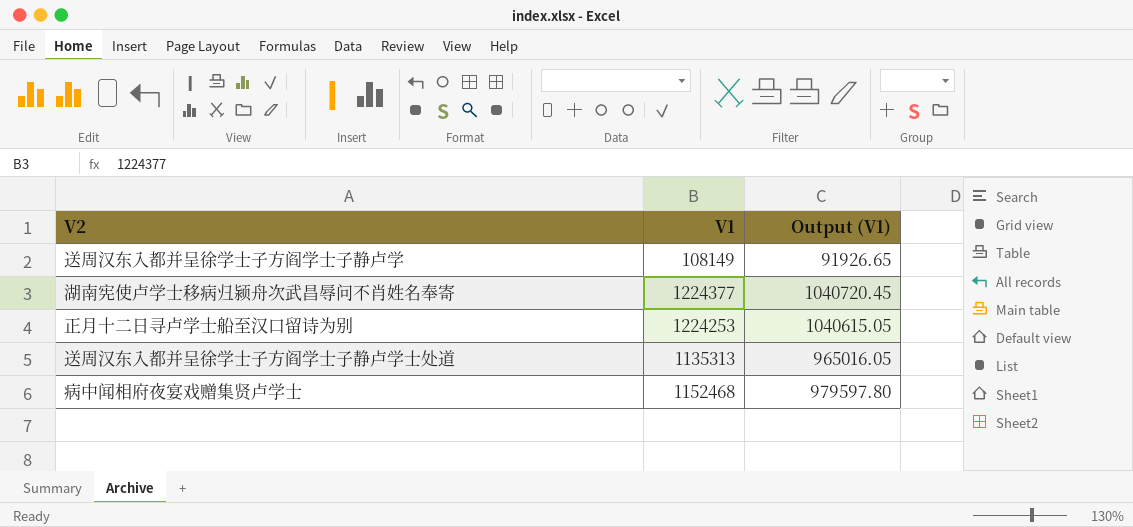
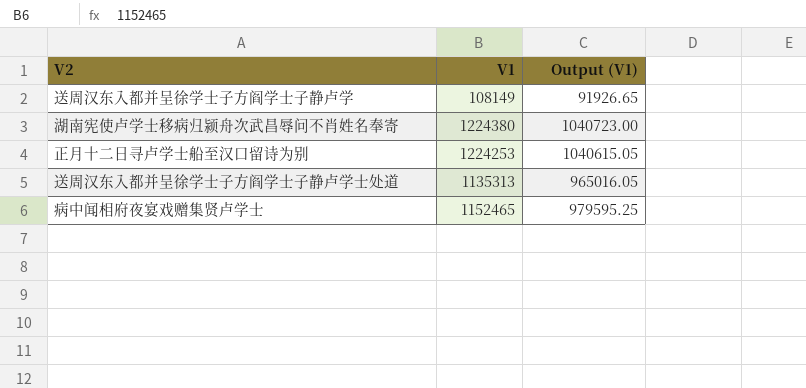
湖南宪使卢学士移病归颍舟次武昌辱问不肖姓名奉寄 | V1: 1224377 -> 1224380
湖南宪使卢学士移病归颍舟次武昌辱问不肖姓名奉寄 | Output (V1): 1040720.45 -> 1040723.00
病中闻相府夜宴戏赠集贤卢学士 | V1: 1152468 -> 1152465
病中闻相府夜宴戏赠集贤卢学士 | Output (V1): 979597.80 -> 979595.25

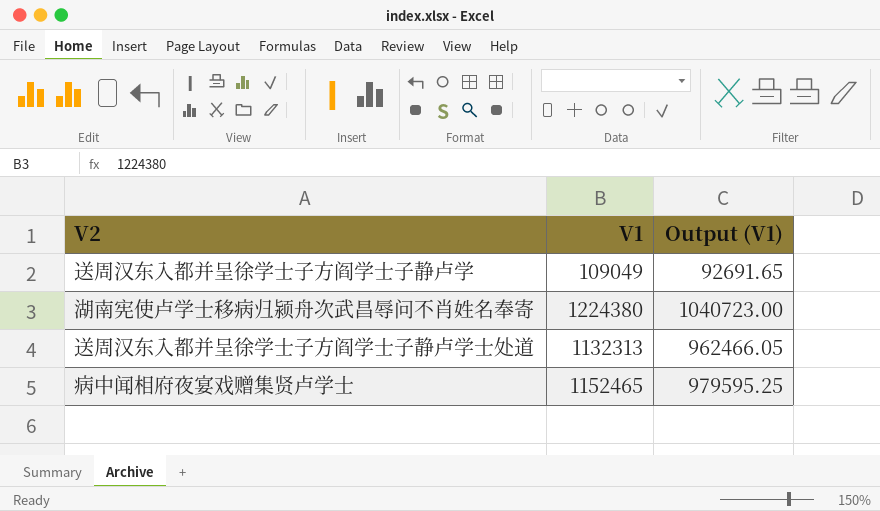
row 正月十二日寻卢学士船至汉口留诗为别: 1224253 | 1040615.05 -> none
送周汉东入都并呈徐学士子方阎学士子静卢学 | V1: 108149 -> 109049
送周汉东入都并呈徐学士子方阎学士子静卢学 | Output (V1): 91926.65 -> 92691.65
送周汉东入都并呈徐学士子方阎学士子静卢学士处道 | V1: 1135313 -> 1132313
送周汉东入都并呈徐学士子方阎学士子静卢学士处道 | Output (V1): 965016.05 -> 962466.05

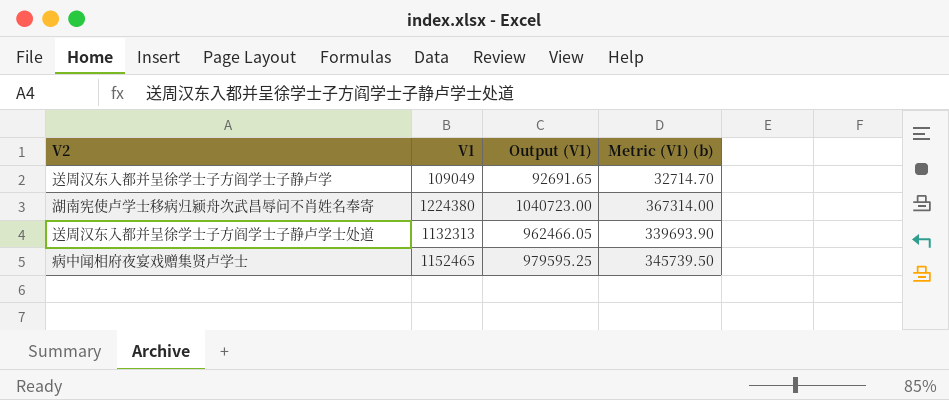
column Metric (V1) (b) | formula: none -> [V1] * 0.3

